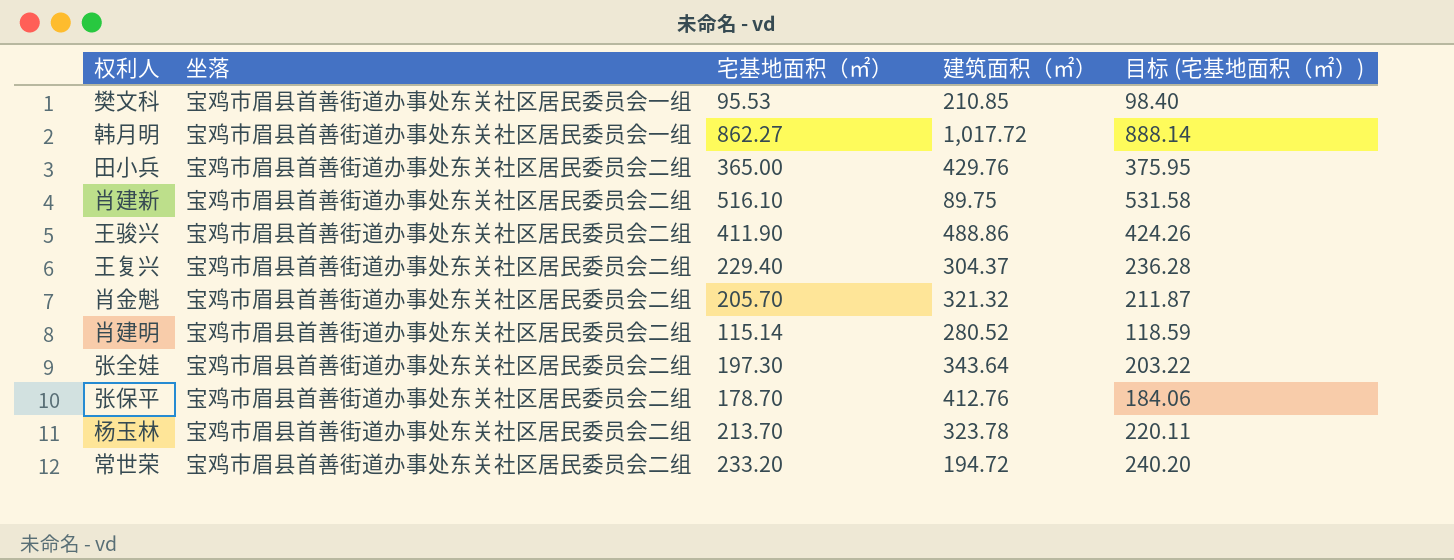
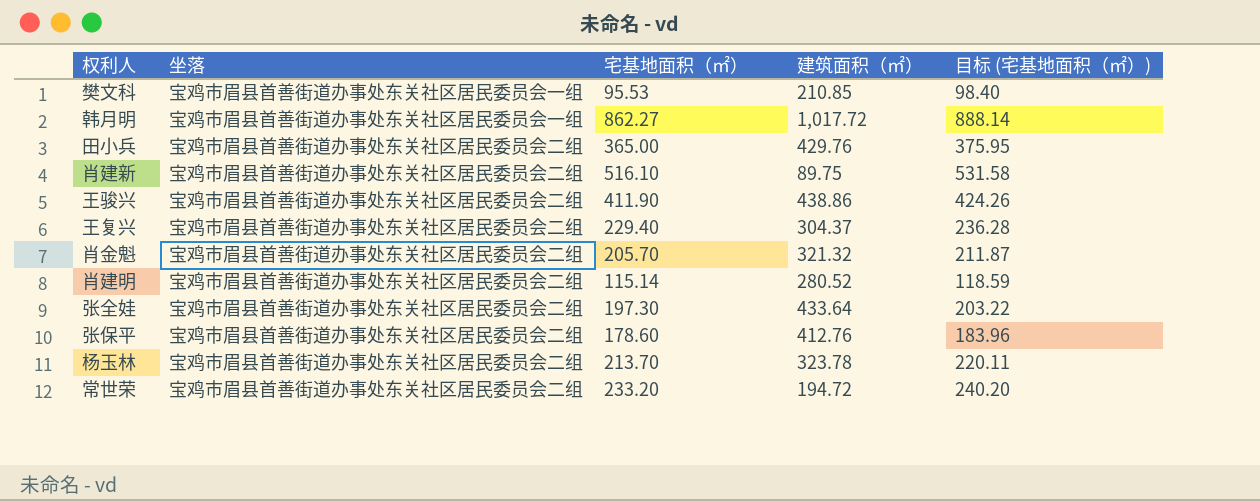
王骏兴 | 建筑面积（㎡）: 488.86 -> 438.86
张全娃 | 建筑面积（㎡）: 343.64 -> 433.64
张保平 | 宅基地面积（㎡）: 178.70 -> 178.60
张保平 | 目标 (宅基地面积（㎡）): 184.06 -> 183.96

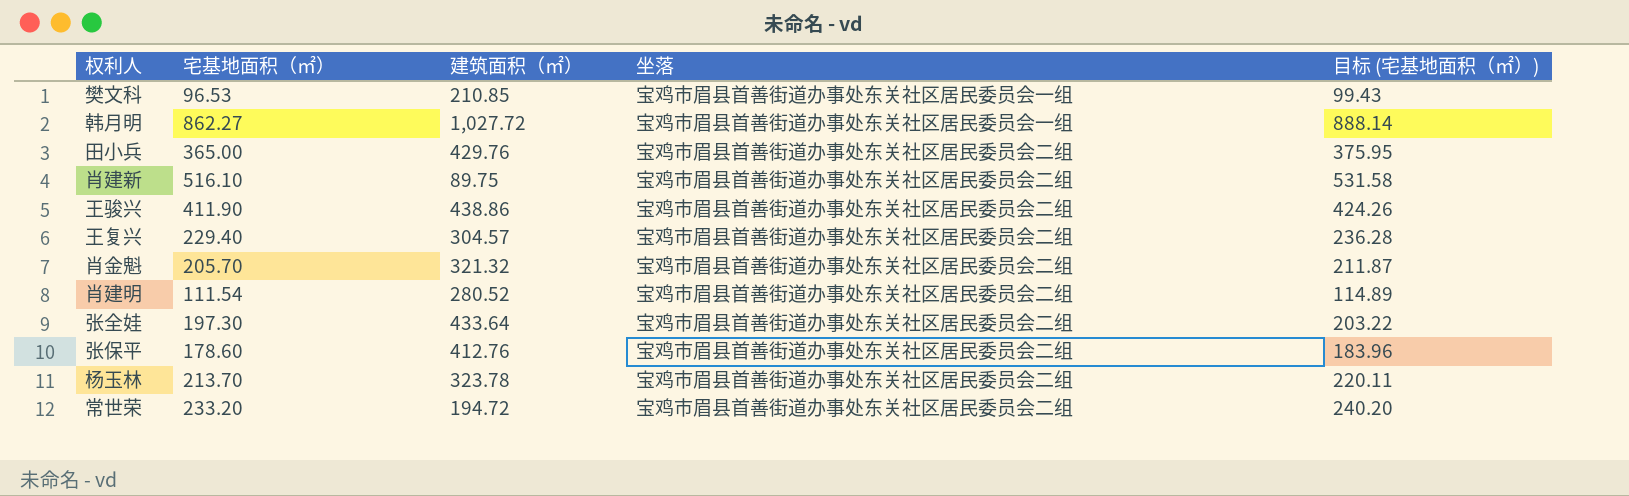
column 坐落 | position: 2 -> 4
樊文科 | 宅基地面积（㎡）: 95.53 -> 96.53
樊文科 | 目标 (宅基地面积（㎡）): 98.40 -> 99.43
韩月明 | 建筑面积（㎡）: 1,017.72 -> 1,027.72
王复兴 | 建筑面积（㎡）: 304.37 -> 304.57
肖建明 | 宅基地面积（㎡）: 115.14 -> 111.54
肖建明 | 目标 (宅基地面积（㎡）): 118.59 -> 114.89

